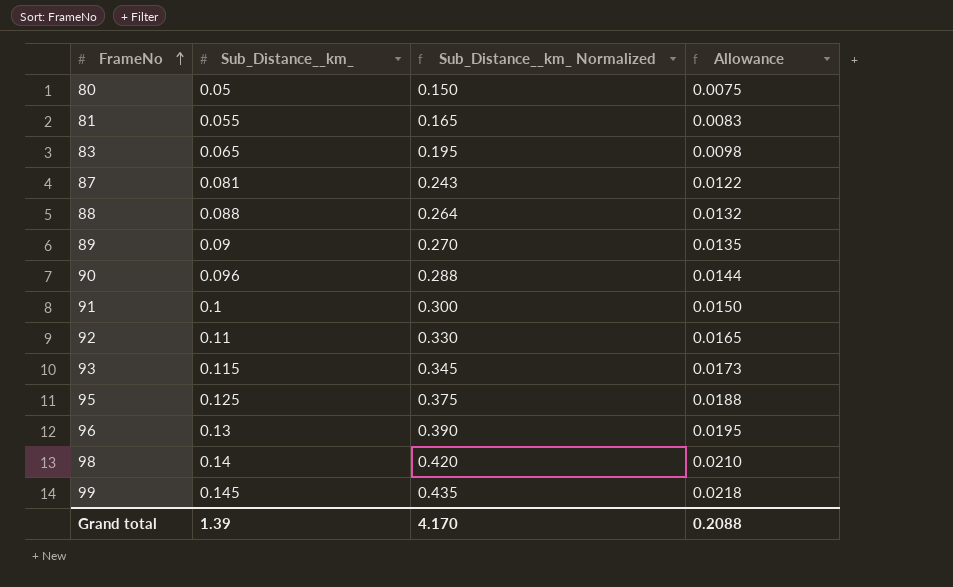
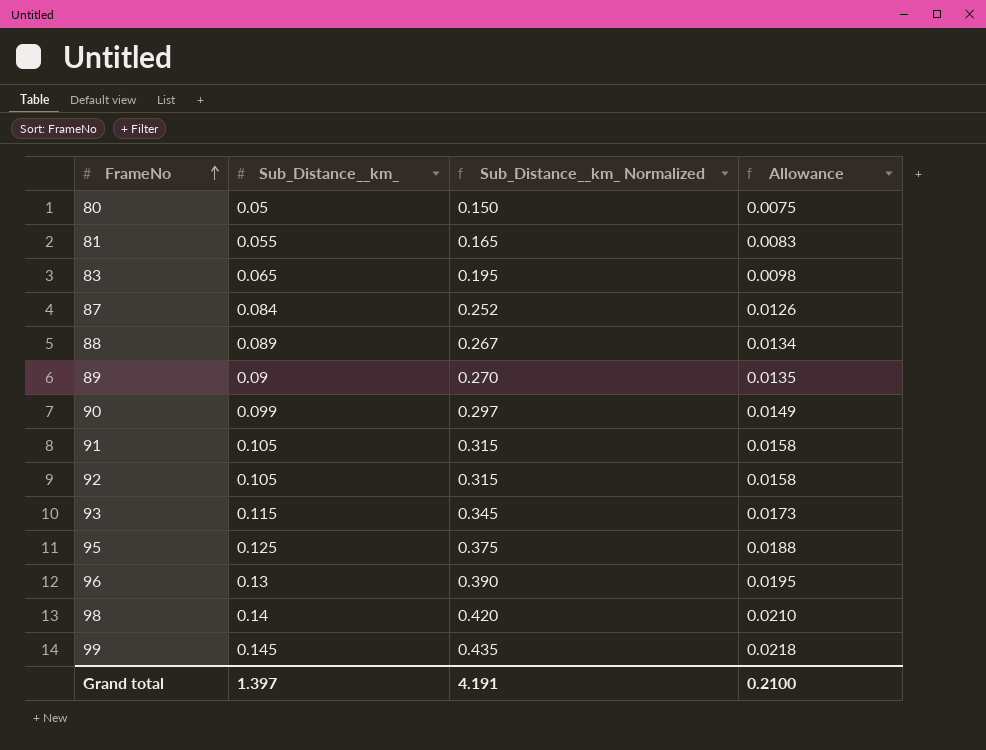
87 | Sub_Distance__km_: 0.081 -> 0.084
87 | Sub_Distance__km_ Normalized: 0.243 -> 0.252
87 | Allowance: 0.0122 -> 0.0126
88 | Sub_Distance__km_: 0.088 -> 0.089
88 | Sub_Distance__km_ Normalized: 0.264 -> 0.267
88 | Allowance: 0.0132 -> 0.0134
90 | Sub_Distance__km_: 0.096 -> 0.099
90 | Sub_Distance__km_ Normalized: 0.288 -> 0.297
90 | Allowance: 0.0144 -> 0.0149
91 | Sub_Distance__km_: 0.1 -> 0.105
91 | Sub_Distance__km_ Normalized: 0.300 -> 0.315
91 | Allowance: 0.0150 -> 0.0158
92 | Sub_Distance__km_: 0.11 -> 0.105
92 | Sub_Distance__km_ Normalized: 0.330 -> 0.315
92 | Allowance: 0.0165 -> 0.0158
Grand total | Sub_Distance__km_: 1.39 -> 1.397
Grand total | Sub_Distance__km_ Normalized: 4.170 -> 4.191
Grand total | Allowance: 0.2088 -> 0.2100

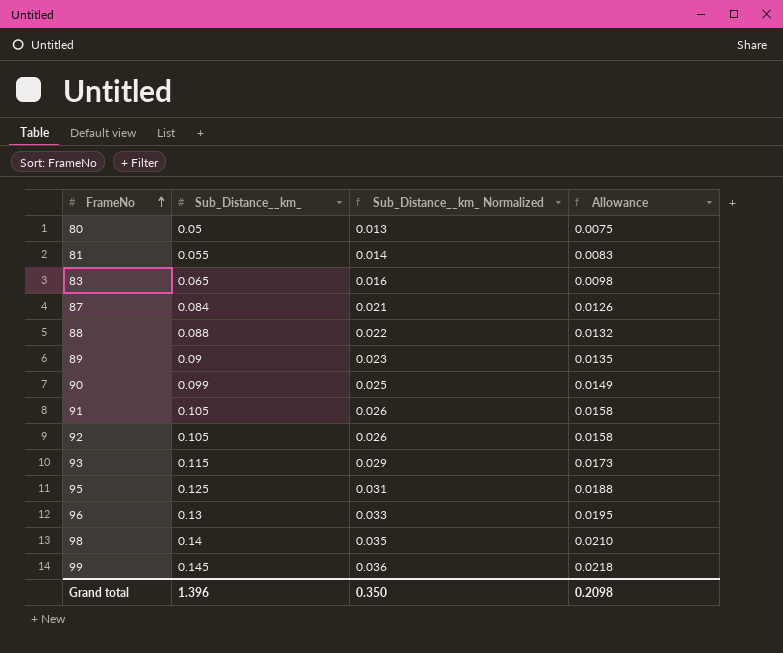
column Sub_Distance__km_ Normalized | formula: [Sub_Distance__km_] * 3 -> [Sub_Distance__km_] * 0.25
88 | Sub_Distance__km_: 0.089 -> 0.088
88 | Allowance: 0.0134 -> 0.0132
Grand total | Sub_Distance__km_: 1.397 -> 1.396
Grand total | Sub_Distance__km_ Normalized: 4.191 -> 0.350
Grand total | Allowance: 0.2100 -> 0.2098

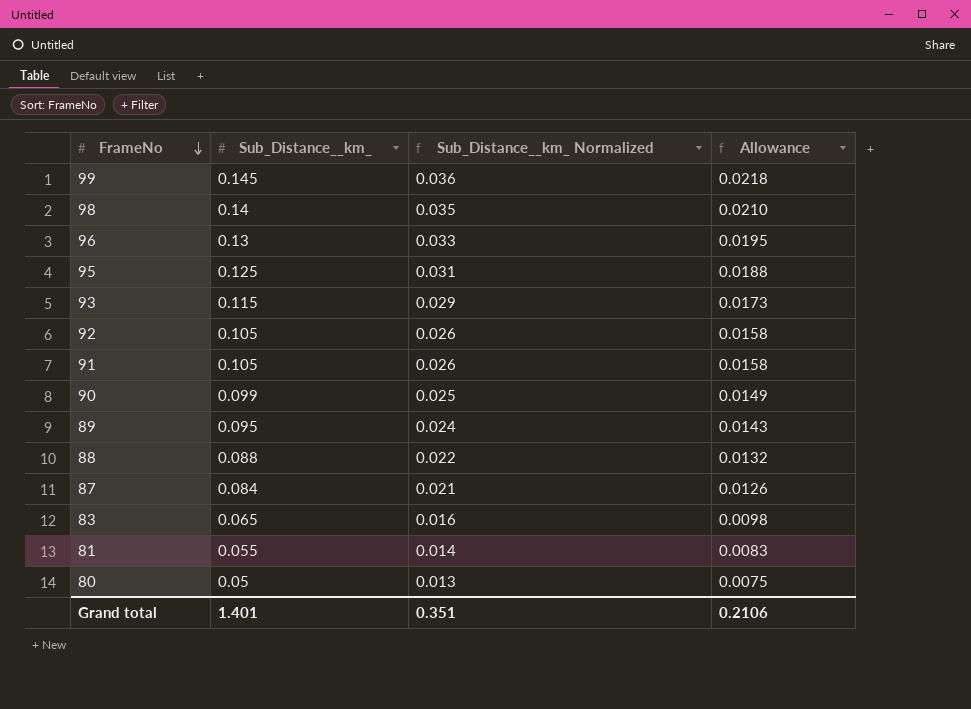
row order: FrameNo ascending -> FrameNo descending
89 | Sub_Distance__km_: 0.09 -> 0.095
89 | Sub_Distance__km_ Normalized: 0.023 -> 0.024
89 | Allowance: 0.0135 -> 0.0143
Grand total | Sub_Distance__km_: 1.396 -> 1.401
Grand total | Sub_Distance__km_ Normalized: 0.350 -> 0.351
Grand total | Allowance: 0.2098 -> 0.2106

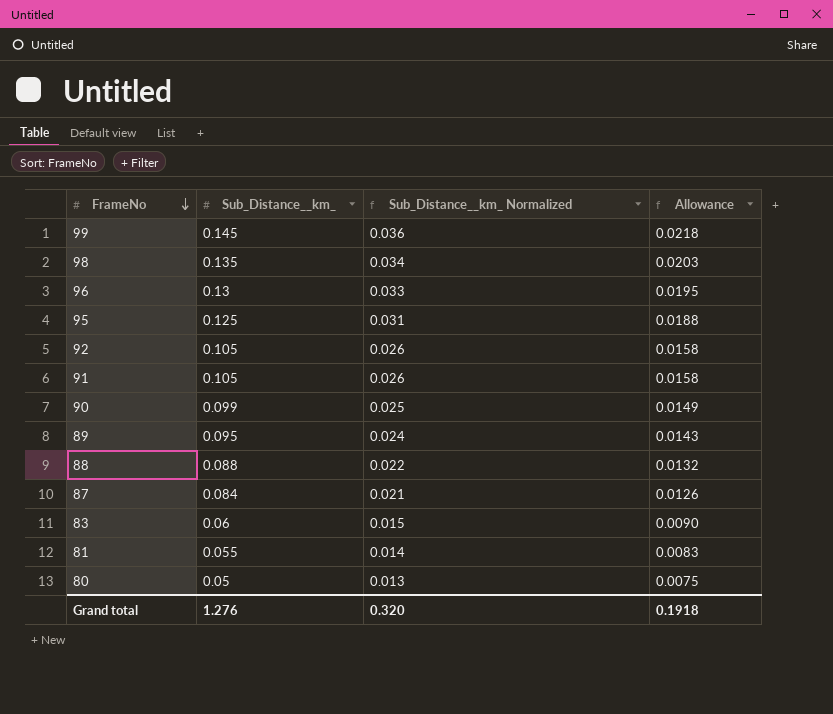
row 93: 0.115 | 0.029 | 0.0173 -> none
98 | Sub_Distance__km_: 0.14 -> 0.135
98 | Sub_Distance__km_ Normalized: 0.035 -> 0.034
98 | Allowance: 0.0210 -> 0.0203
83 | Sub_Distance__km_: 0.065 -> 0.06
83 | Sub_Distance__km_ Normalized: 0.016 -> 0.015
83 | Allowance: 0.0098 -> 0.0090
Grand total | Sub_Distance__km_: 1.401 -> 1.276
Grand total | Sub_Distance__km_ Normalized: 0.351 -> 0.320
Grand total | Allowance: 0.2106 -> 0.1918

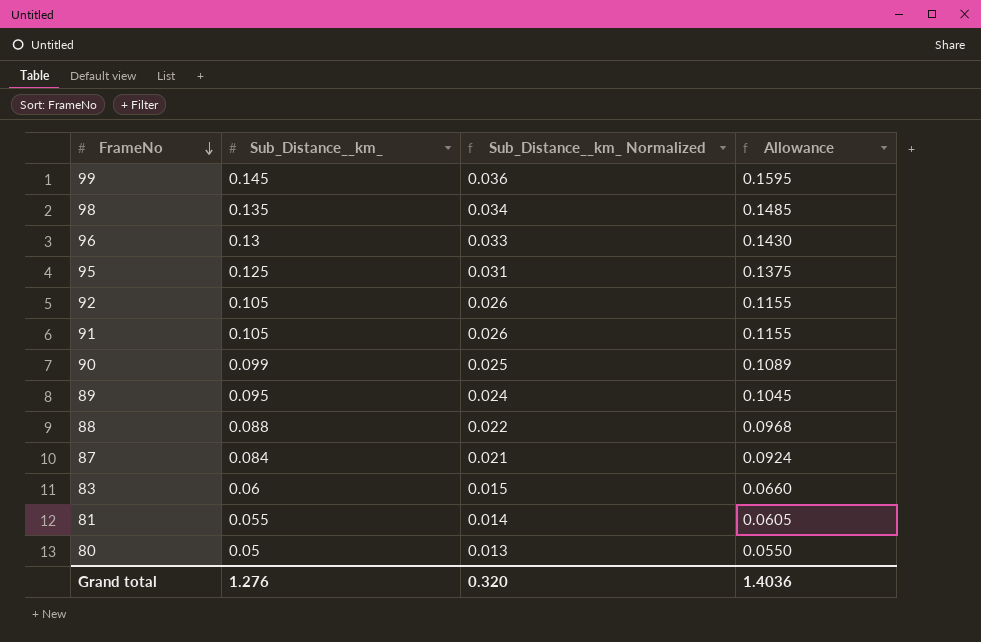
column Allowance | formula: [Sub_Distance__km_] * 0.15 -> [Sub_Distance__km_] * 1.1
Grand total | Allowance: 0.1918 -> 1.4036

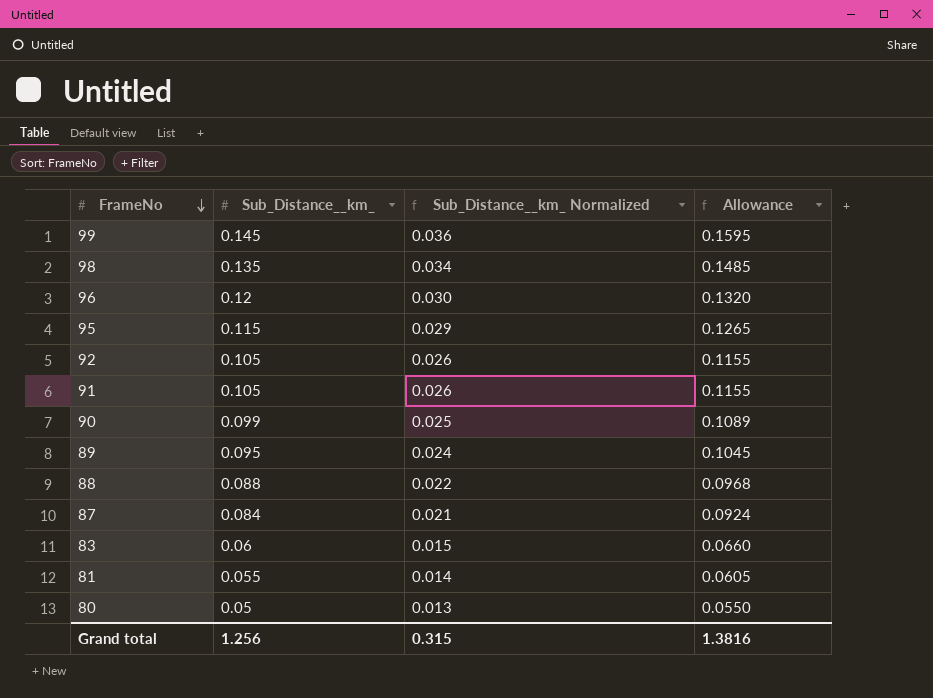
96 | Sub_Distance__km_: 0.13 -> 0.12
96 | Sub_Distance__km_ Normalized: 0.033 -> 0.030
96 | Allowance: 0.1430 -> 0.1320
95 | Sub_Distance__km_: 0.125 -> 0.115
95 | Sub_Distance__km_ Normalized: 0.031 -> 0.029
95 | Allowance: 0.1375 -> 0.1265
Grand total | Sub_Distance__km_: 1.276 -> 1.256
Grand total | Sub_Distance__km_ Normalized: 0.320 -> 0.315
Grand total | Allowance: 1.4036 -> 1.3816

